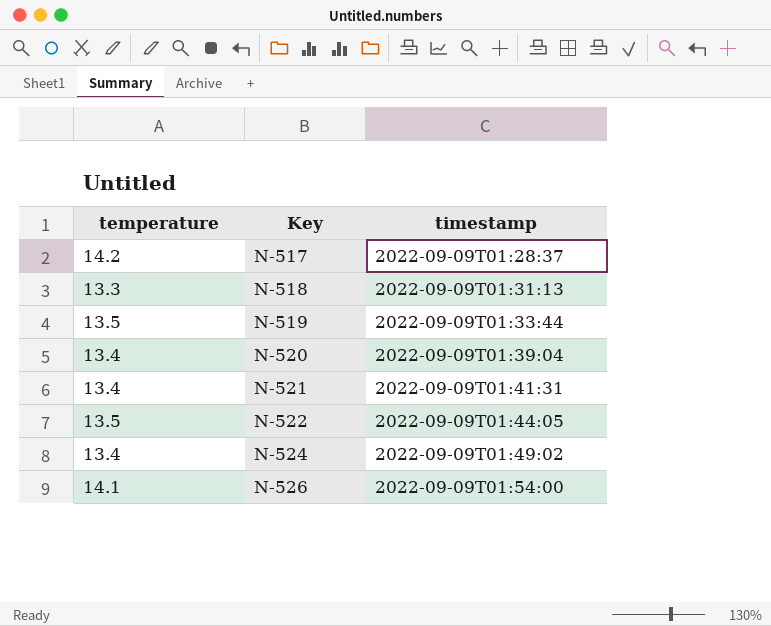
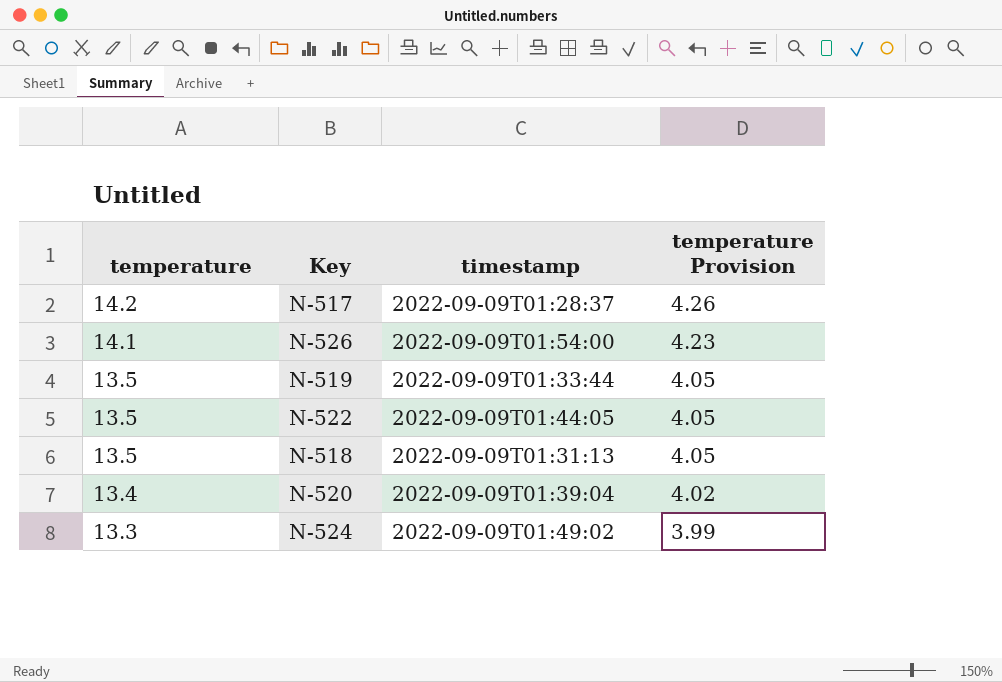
row order: Key ascending -> temperature descending
column temperature Provision | formula: none -> [temperature] * 0.3
row N-521: 13.4 | 2022-09-09T01:41:31 -> none
N-518 | temperature: 13.3 -> 13.5
N-524 | temperature: 13.4 -> 13.3

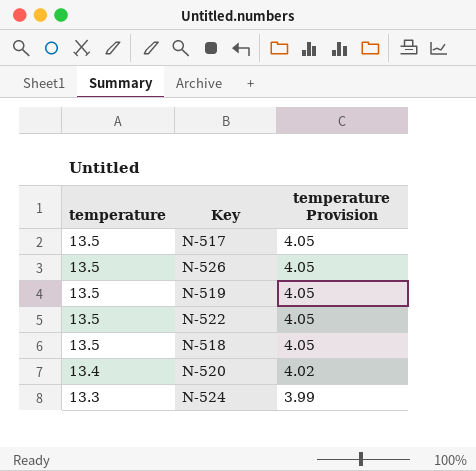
column timestamp | position: 3 -> none
N-517 | temperature: 14.2 -> 13.5
N-517 | temperature Provision: 4.26 -> 4.05
N-526 | temperature: 14.1 -> 13.5
N-526 | temperature Provision: 4.23 -> 4.05

